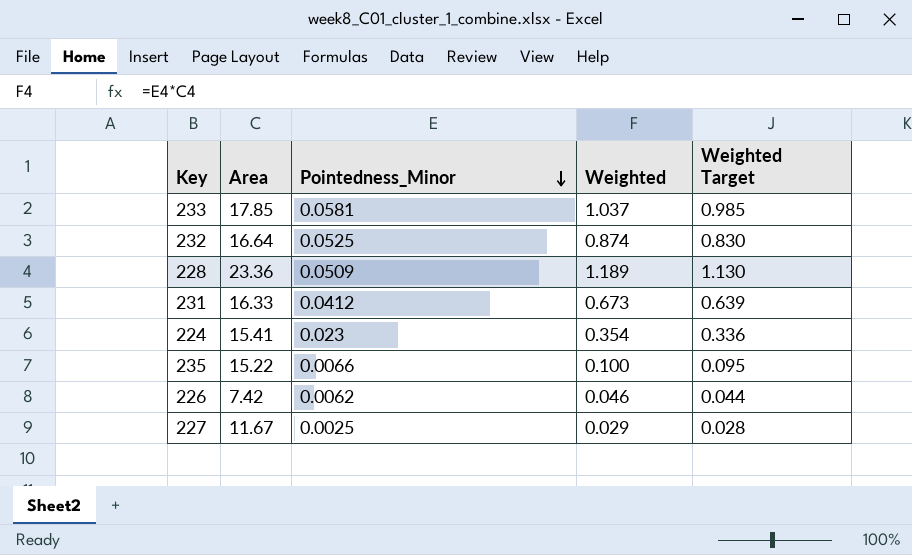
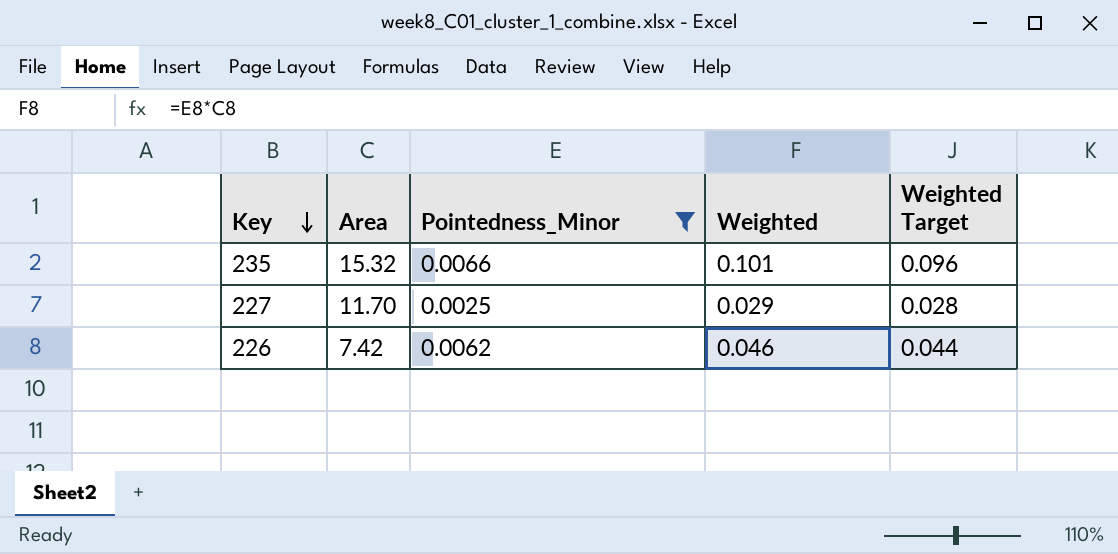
filter: none -> Pointedness_Minor <= 0.0066
row order: Pointedness_Minor descending -> Key descending
235 | Area: 15.22 -> 15.32
235 | Weighted: 0.100 -> 0.101
235 | Weighted Target: 0.095 -> 0.096
227 | Area: 11.67 -> 11.70

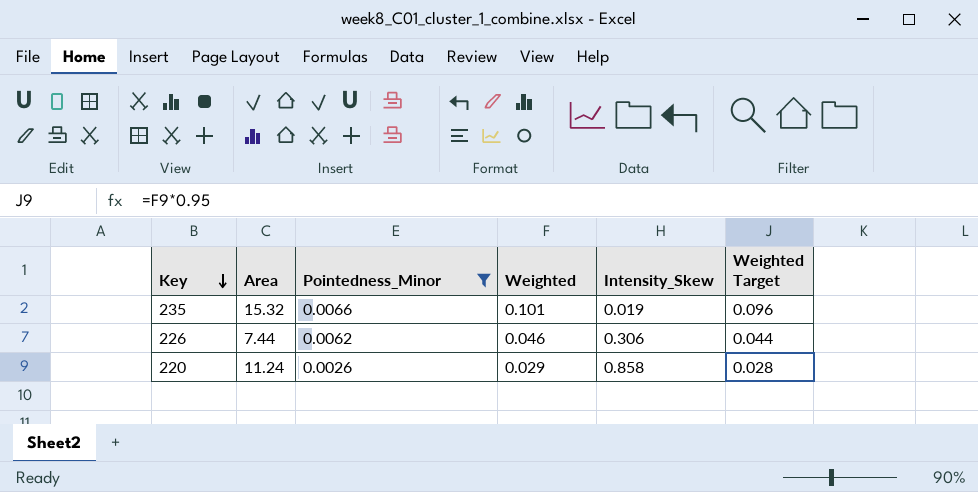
column Intensity_Skew | position: none -> 5
row 227: 11.70 | 0.0025 | 0.029 | 0.028 -> none
226 | Area: 7.42 -> 7.44
row 220: none -> 11.24 | 0.0026 | 0.029 | 0.858 | 0.028

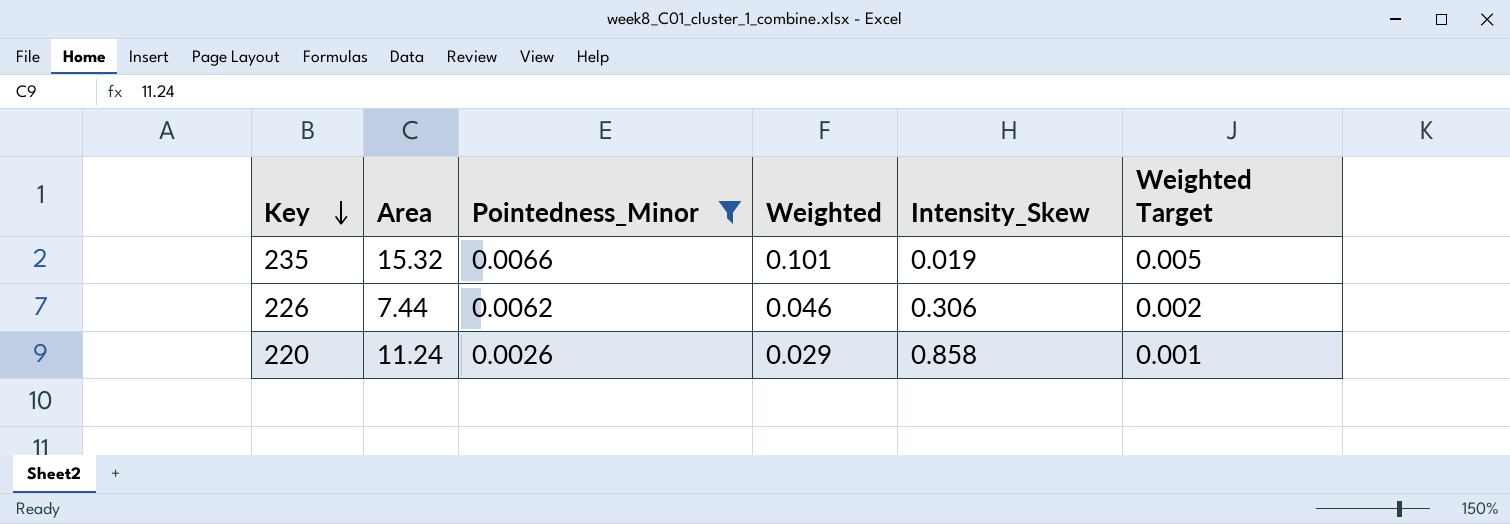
column Weighted Target | formula: [Weighted] * 0.95 -> [Weighted] * 0.05

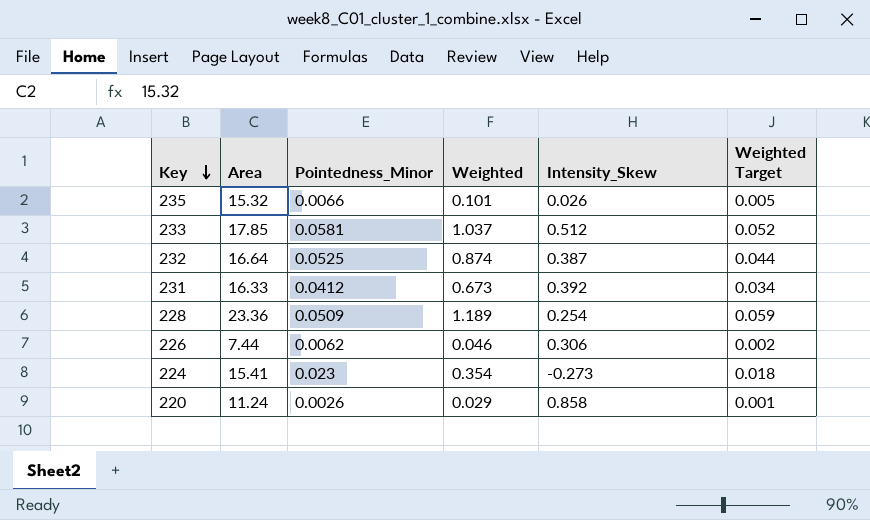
filter: Pointedness_Minor <= 0.0066 -> none
235 | Intensity_Skew: 0.019 -> 0.026

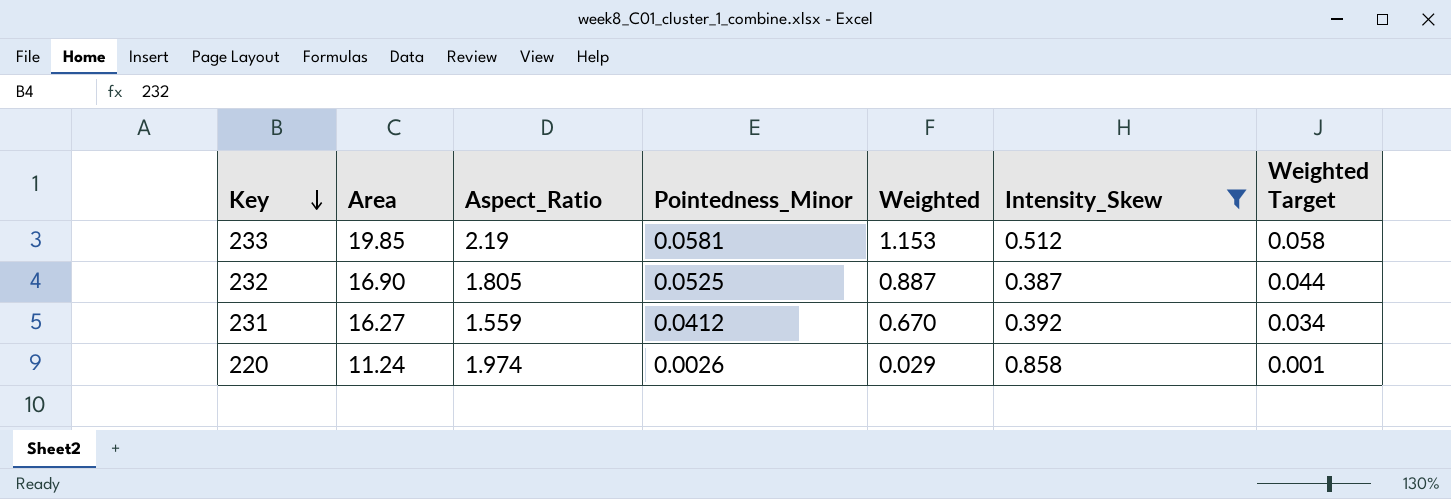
filter: none -> Intensity_Skew >= 0.387
column Aspect_Ratio | position: none -> 3
233 | Area: 17.85 -> 19.85
233 | Weighted: 1.037 -> 1.153
233 | Weighted Target: 0.052 -> 0.058
232 | Area: 16.64 -> 16.90
232 | Weighted: 0.874 -> 0.887
231 | Area: 16.33 -> 16.27
231 | Weighted: 0.673 -> 0.670

